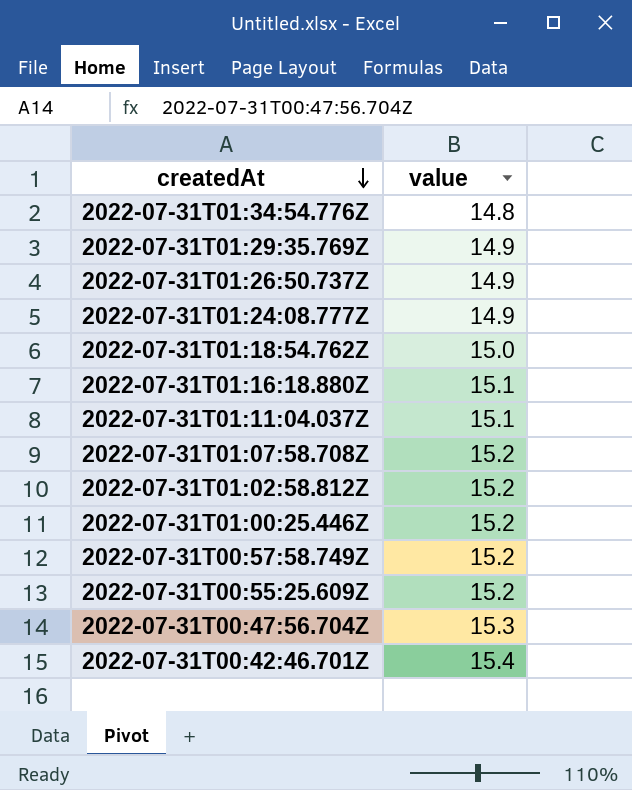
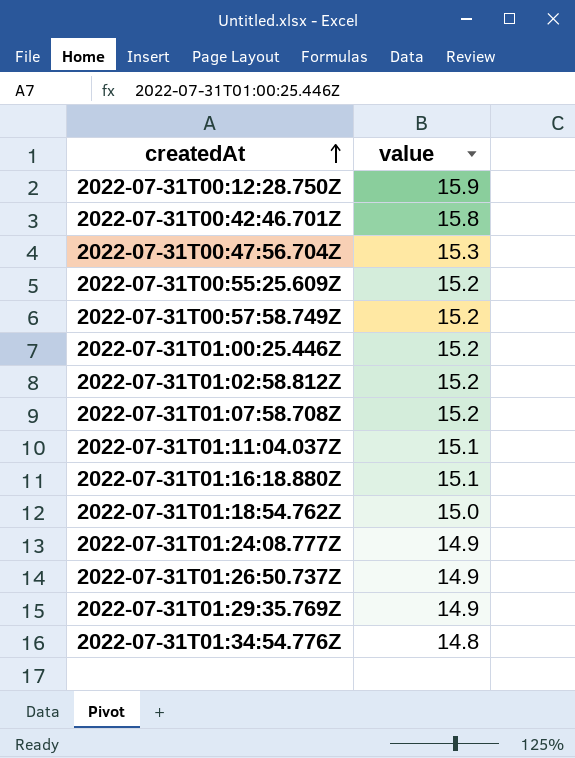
row order: createdAt descending -> createdAt ascending
row 2022-07-31T00:12:28.750Z: none -> 15.9
2022-07-31T00:42:46.701Z | value: 15.4 -> 15.8

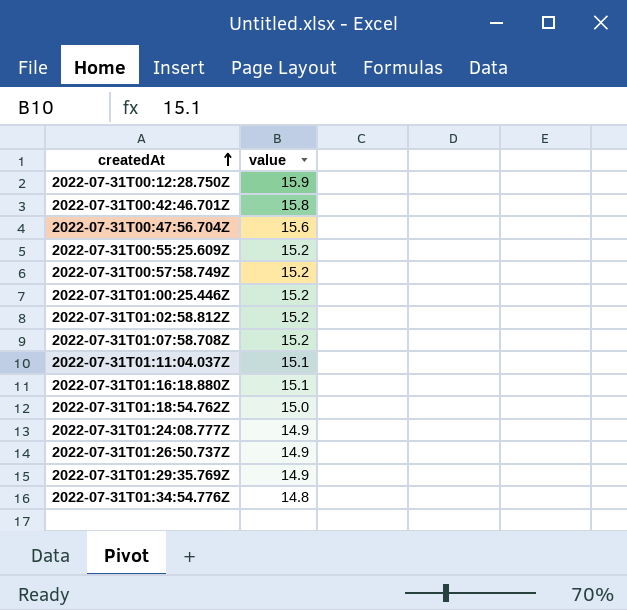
2022-07-31T00:47:56.704Z | value: 15.3 -> 15.6

